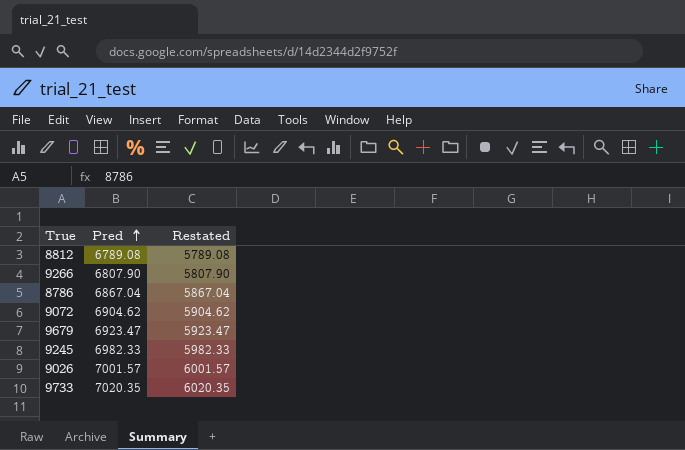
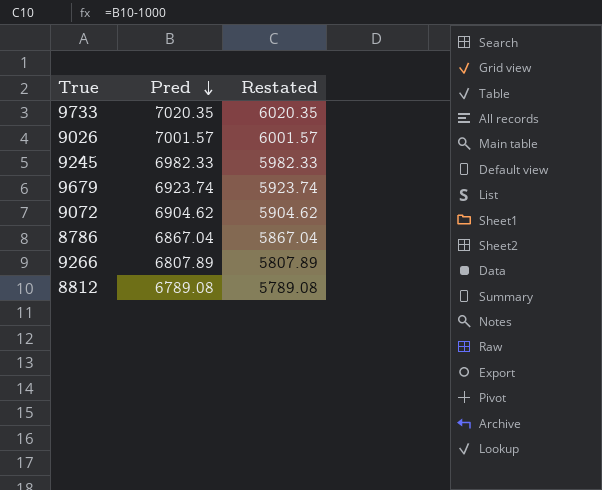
row order: Pred ascending -> Pred descending
9679 | Pred: 6923.47 -> 6923.74
9679 | Restated: 5923.47 -> 5923.74
9266 | Pred: 6807.90 -> 6807.89
9266 | Restated: 5807.90 -> 5807.89

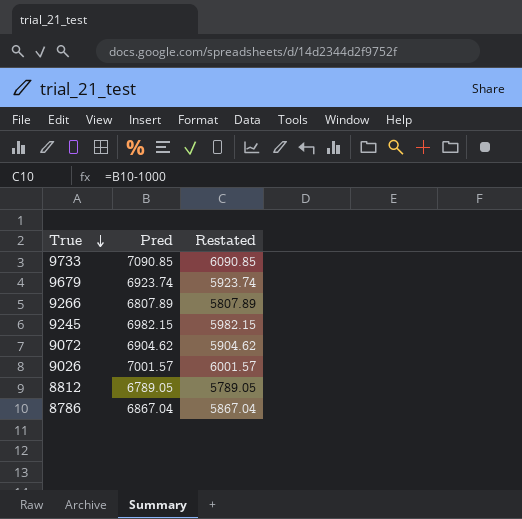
row order: Pred descending -> True descending
9733 | Pred: 7020.35 -> 7090.85
9733 | Restated: 6020.35 -> 6090.85
9245 | Pred: 6982.33 -> 6982.15
9245 | Restated: 5982.33 -> 5982.15
8812 | Pred: 6789.08 -> 6789.05
8812 | Restated: 5789.08 -> 5789.05

